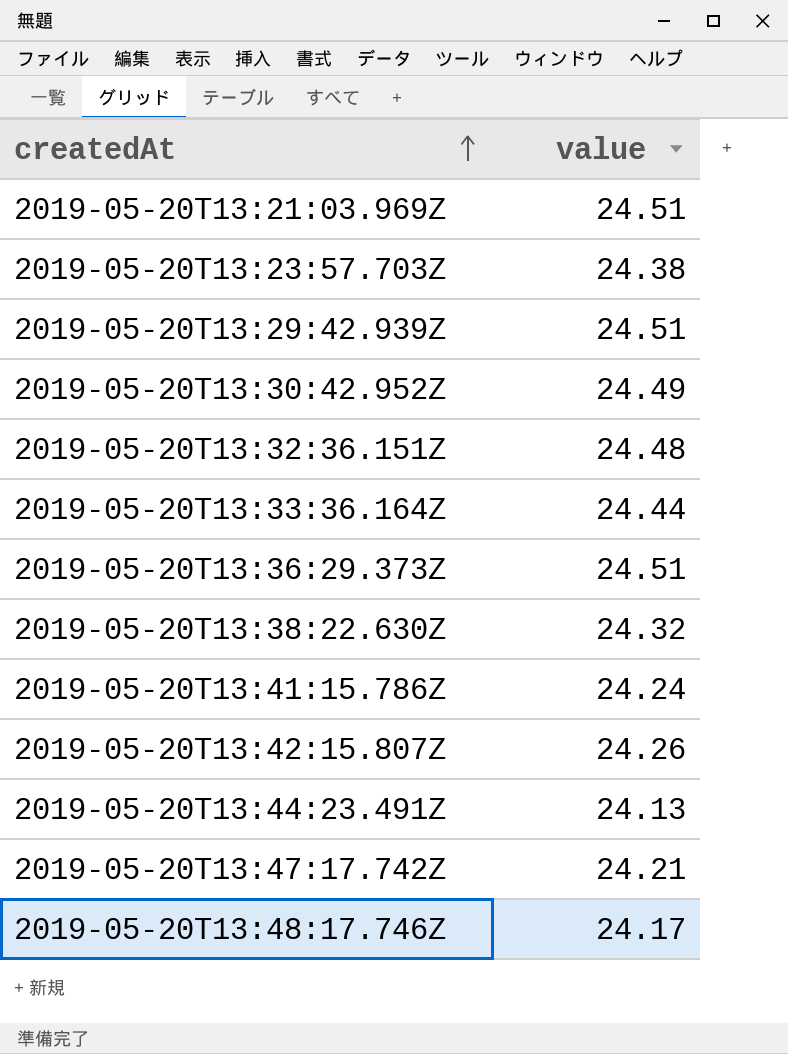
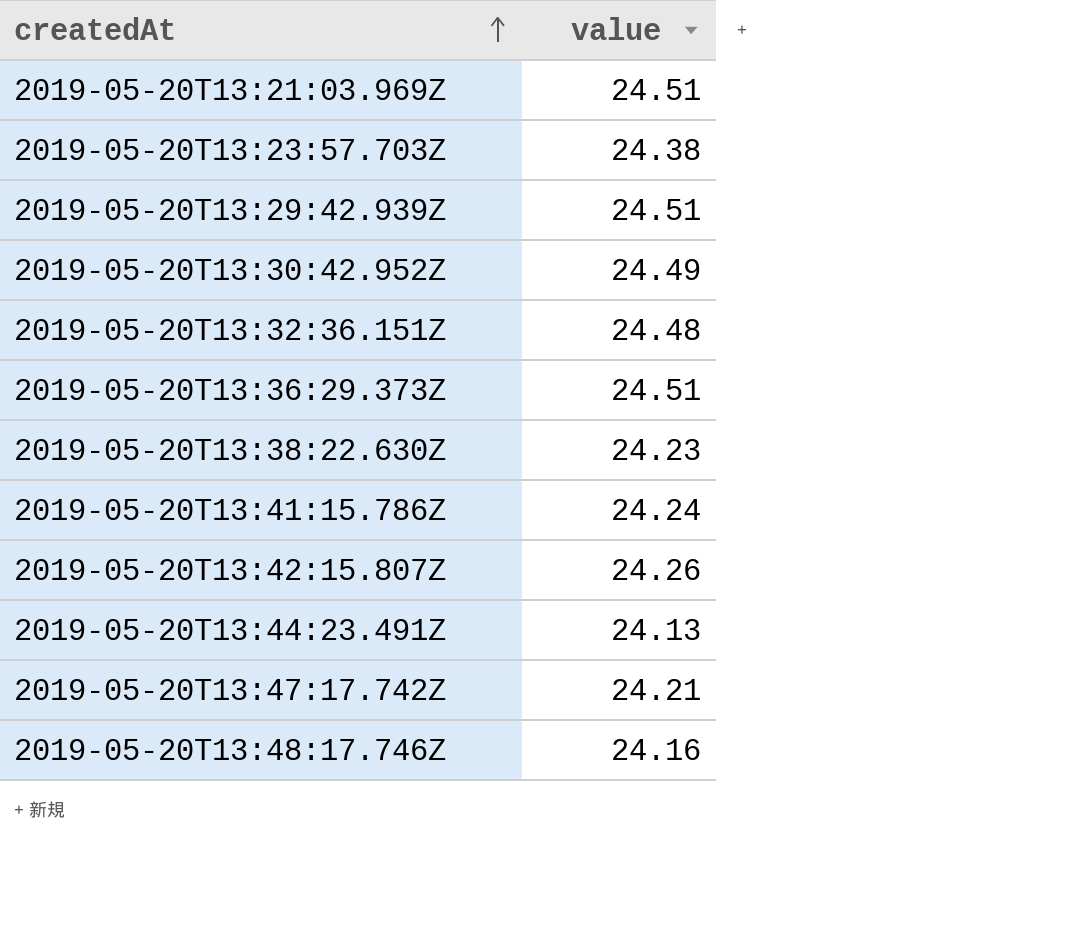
row 2019-05-20T13:33:36.164Z: 24.44 -> none
2019-05-20T13:38:22.630Z | value: 24.32 -> 24.23
2019-05-20T13:48:17.746Z | value: 24.17 -> 24.16

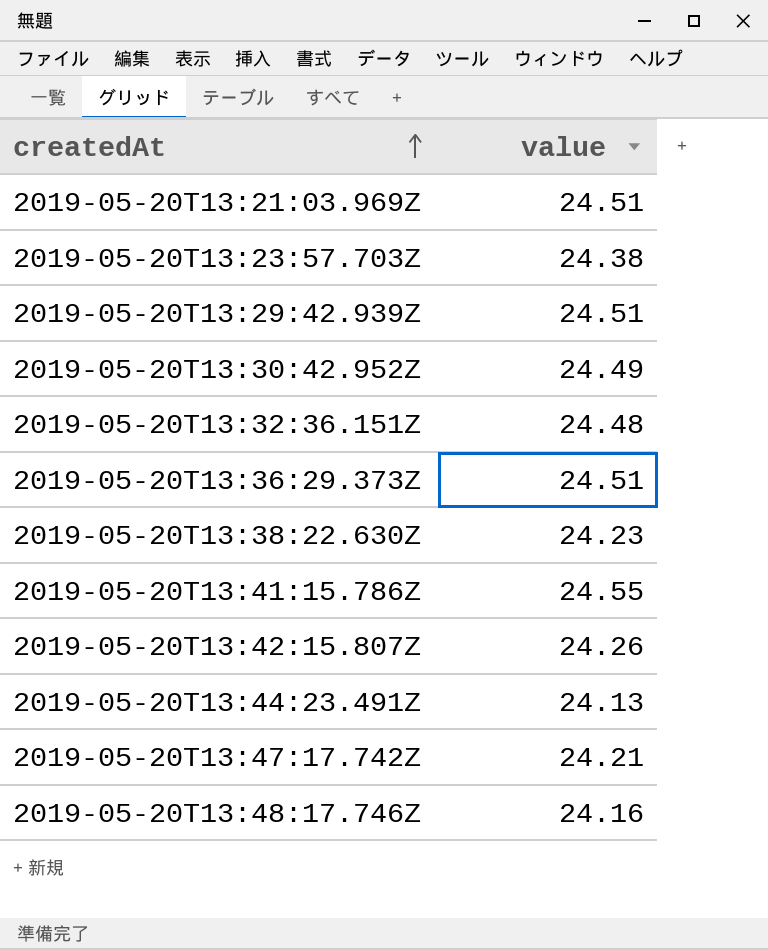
2019-05-20T13:41:15.786Z | value: 24.24 -> 24.55

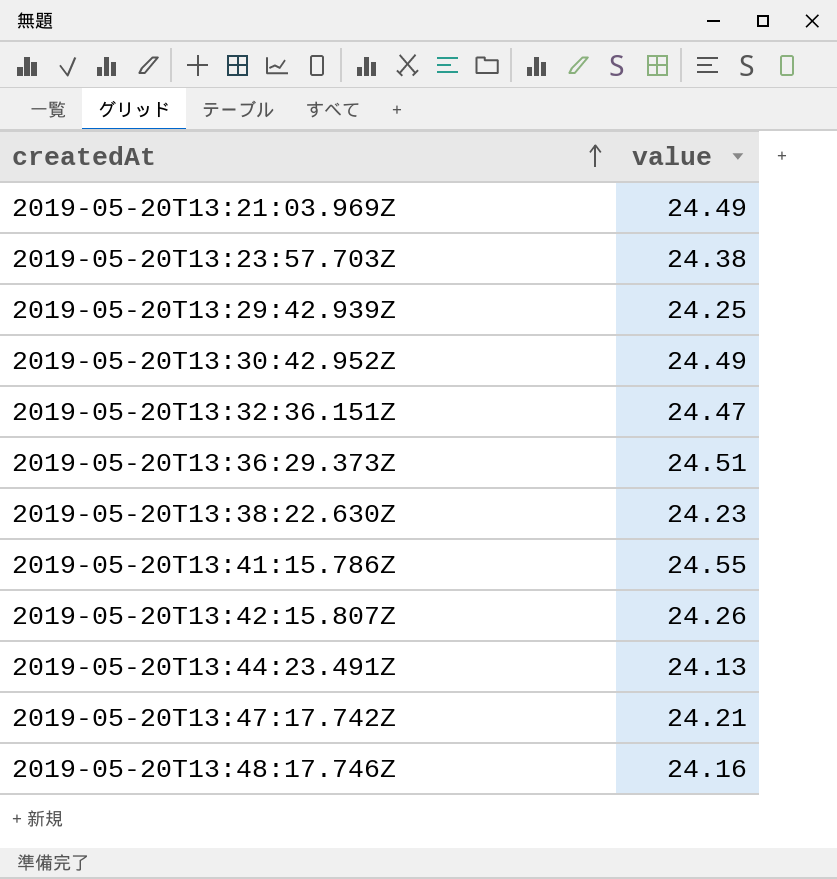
2019-05-20T13:21:03.969Z | value: 24.51 -> 24.49
2019-05-20T13:29:42.939Z | value: 24.51 -> 24.25
2019-05-20T13:32:36.151Z | value: 24.48 -> 24.47

